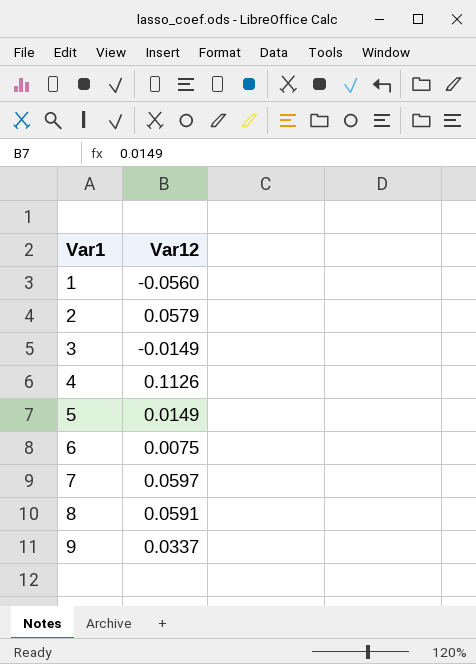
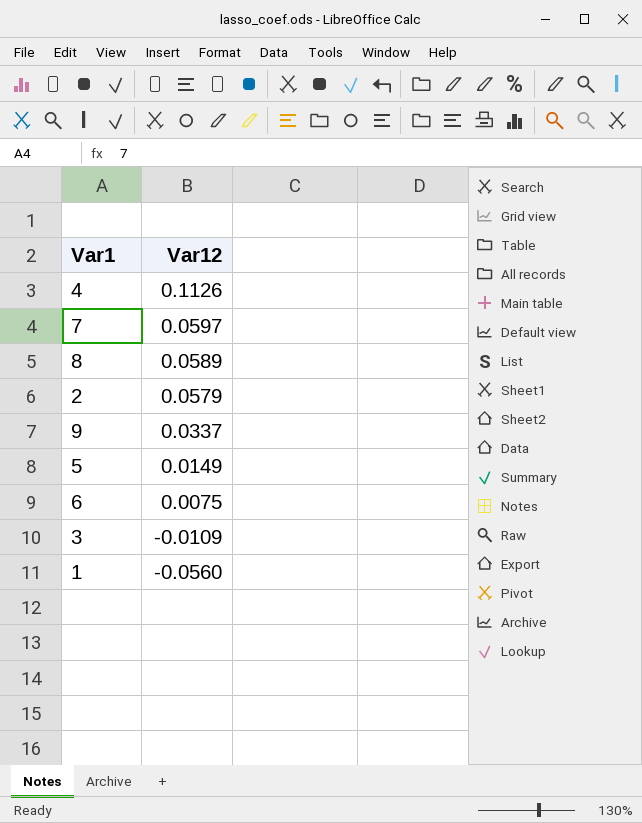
row order: Var1 ascending -> Var12 descending
8 | Var12: 0.0591 -> 0.0589
3 | Var12: -0.0149 -> -0.0109

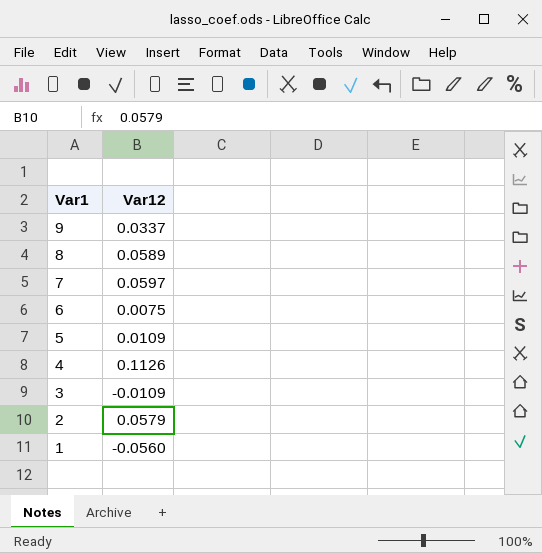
row order: Var12 descending -> Var1 descending
5 | Var12: 0.0149 -> 0.0109

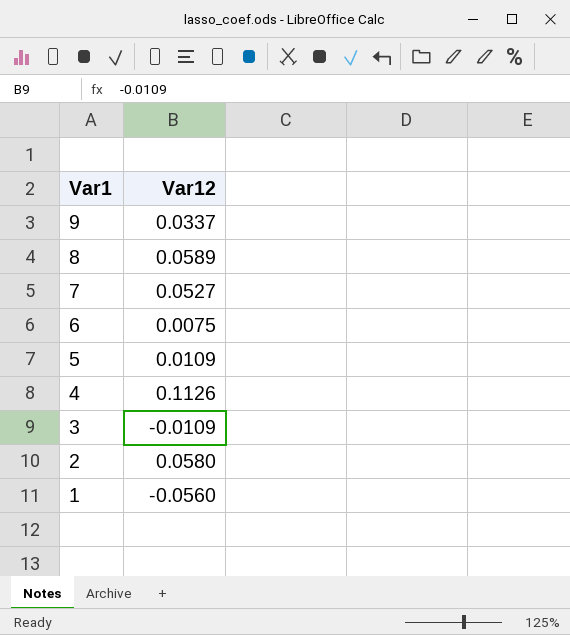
7 | Var12: 0.0597 -> 0.0527
2 | Var12: 0.0579 -> 0.0580

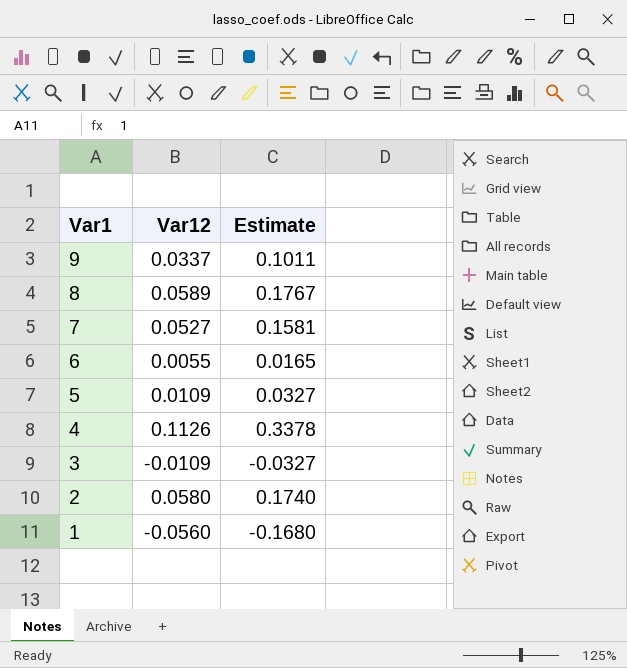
column Estimate | formula: none -> [Var12] * 3
6 | Var12: 0.0075 -> 0.0055

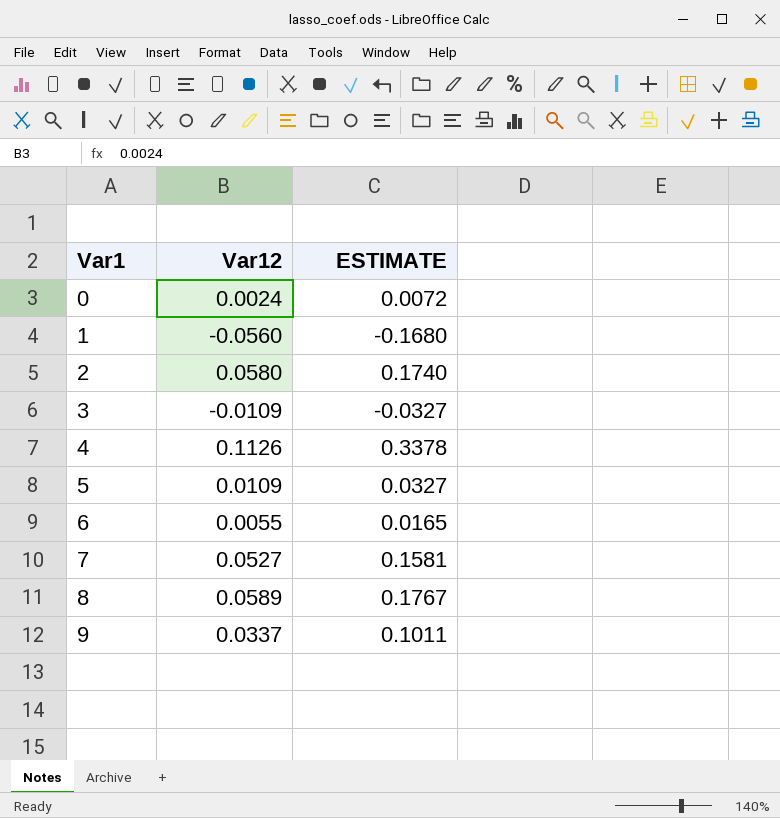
row order: Var1 descending -> Var1 ascending
column name: Estimate -> ESTIMATE
row 0: none -> 0.0024 | 0.0072

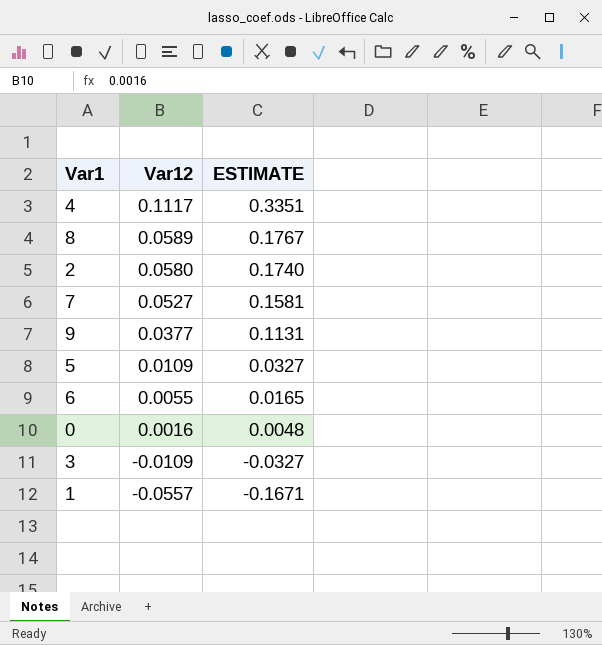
row order: Var1 ascending -> Var12 descending
4 | Var12: 0.1126 -> 0.1117
4 | ESTIMATE: 0.3378 -> 0.3351
9 | Var12: 0.0337 -> 0.0377
9 | ESTIMATE: 0.1011 -> 0.1131
0 | Var12: 0.0024 -> 0.0016
0 | ESTIMATE: 0.0072 -> 0.0048
1 | Var12: -0.0560 -> -0.0557
1 | ESTIMATE: -0.1680 -> -0.1671

